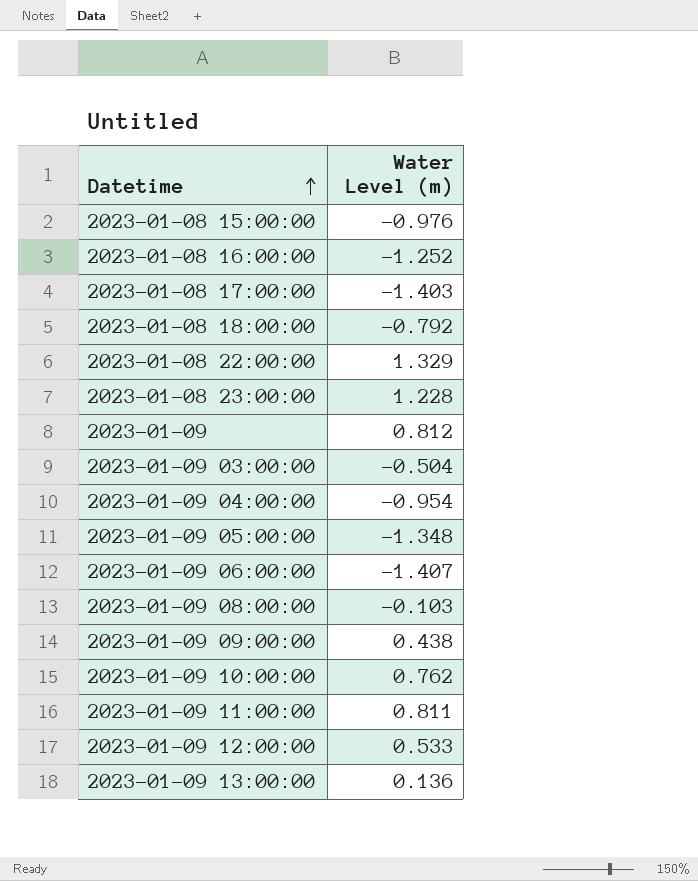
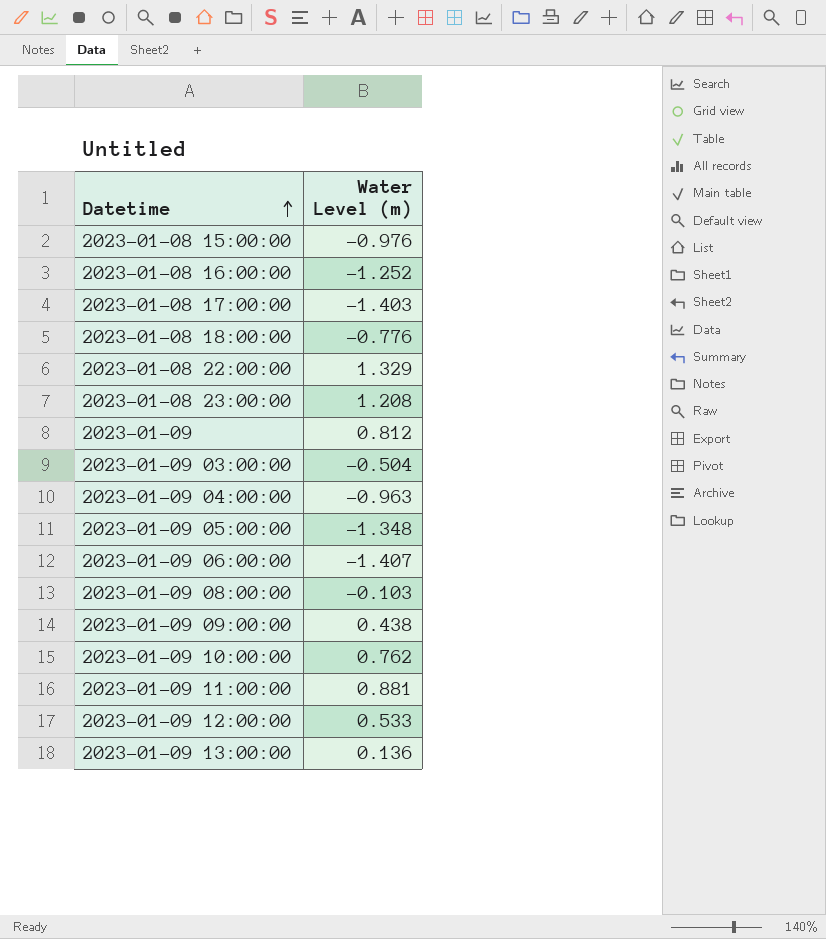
2023-01-08 18:00:00 | Water Level (m): -0.792 -> -0.776
2023-01-08 23:00:00 | Water Level (m): 1.228 -> 1.208
2023-01-09 04:00:00 | Water Level (m): -0.954 -> -0.963
2023-01-09 11:00:00 | Water Level (m): 0.811 -> 0.881

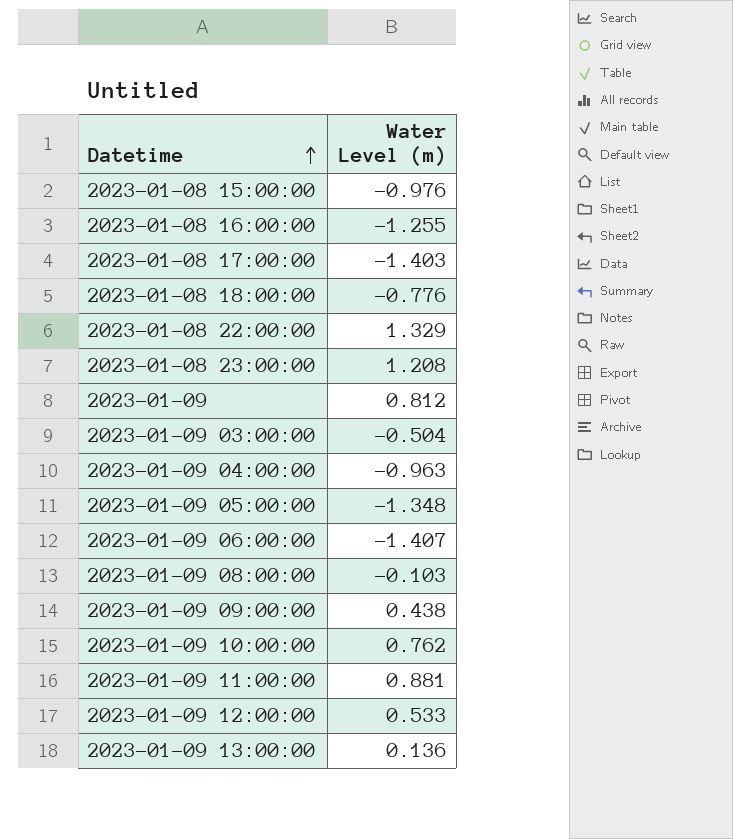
2023-01-08 16:00:00 | Water Level (m): -1.252 -> -1.255

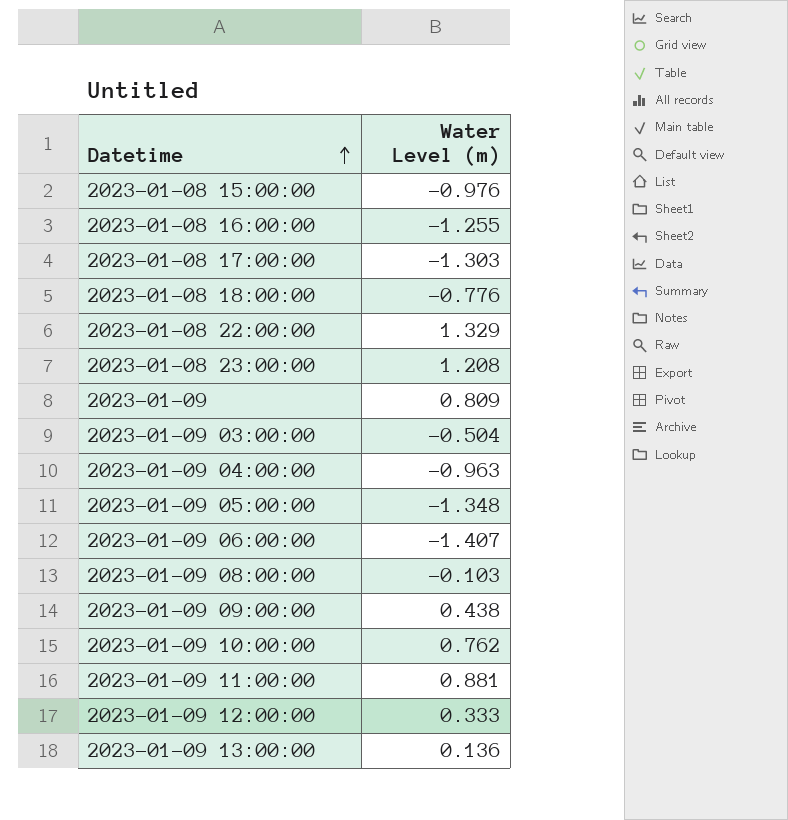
2023-01-08 17:00:00 | Water Level (m): -1.403 -> -1.303
2023-01-09 | Water Level (m): 0.812 -> 0.809
2023-01-09 12:00:00 | Water Level (m): 0.533 -> 0.333

